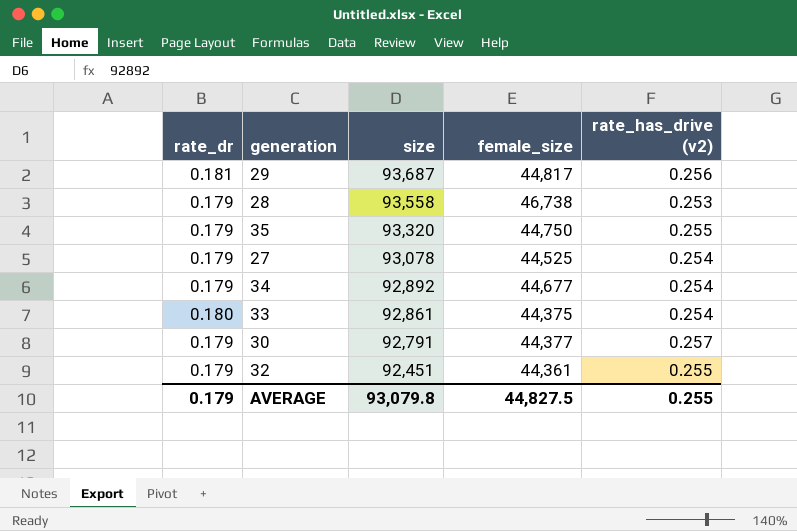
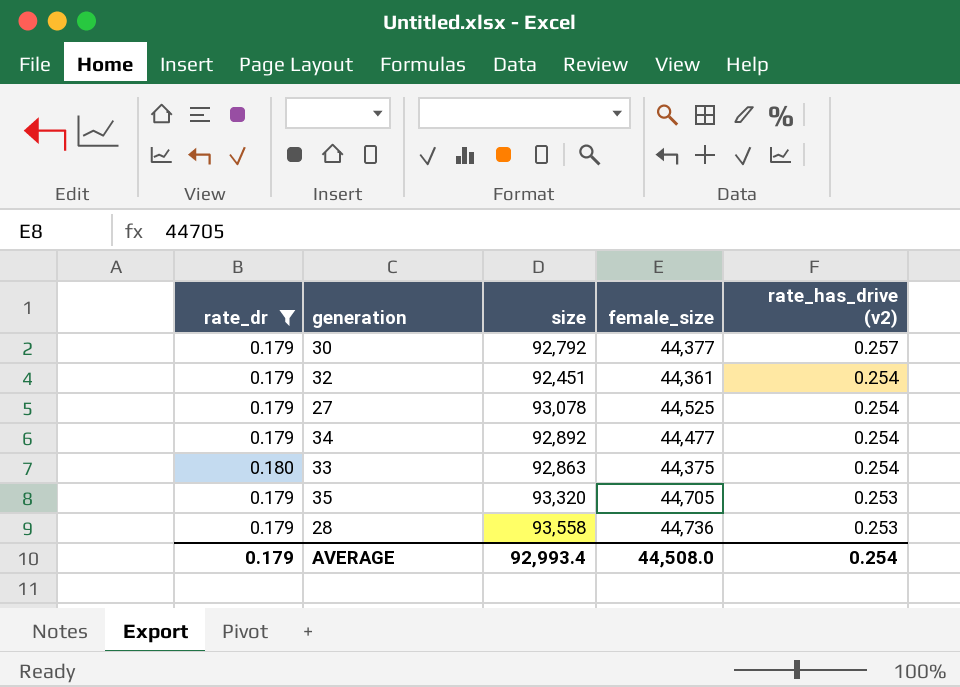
filter: none -> rate_dr != 0.181
row order: size descending -> rate_has_drive (v2) descending
30 | size: 92,791 -> 92,792
32 | rate_has_drive (v2): 0.255 -> 0.254
34 | female_size: 44,677 -> 44,477
33 | size: 92,861 -> 92,863
35 | female_size: 44,750 -> 44,705
35 | rate_has_drive (v2): 0.255 -> 0.253
28 | female_size: 46,738 -> 44,736
AVERAGE | size: 93,079.8 -> 92,993.4
AVERAGE | female_size: 44,827.5 -> 44,508.0
AVERAGE | rate_has_drive (v2): 0.255 -> 0.254

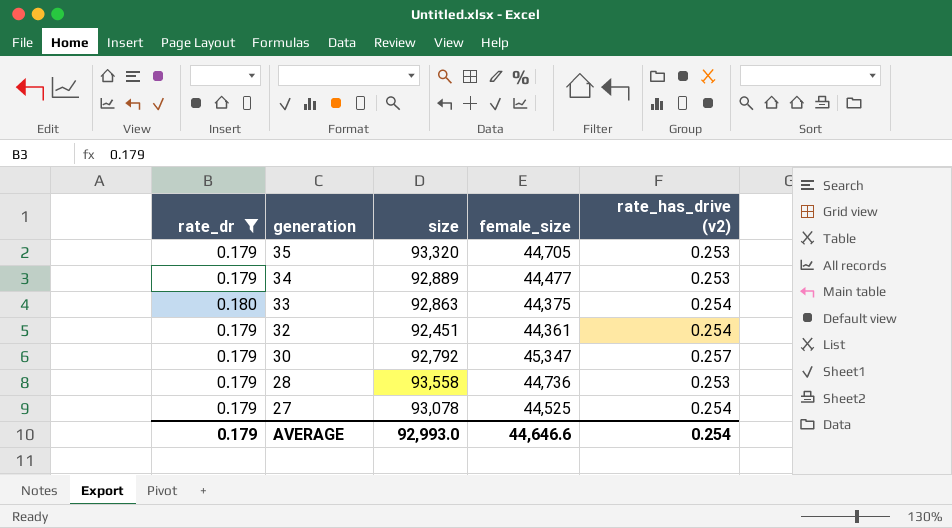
row order: rate_has_drive (v2) descending -> generation descending
34 | size: 92,892 -> 92,889
34 | rate_has_drive (v2): 0.254 -> 0.253
30 | female_size: 44,377 -> 45,347
AVERAGE | size: 92,993.4 -> 92,993.0
AVERAGE | female_size: 44,508.0 -> 44,646.6

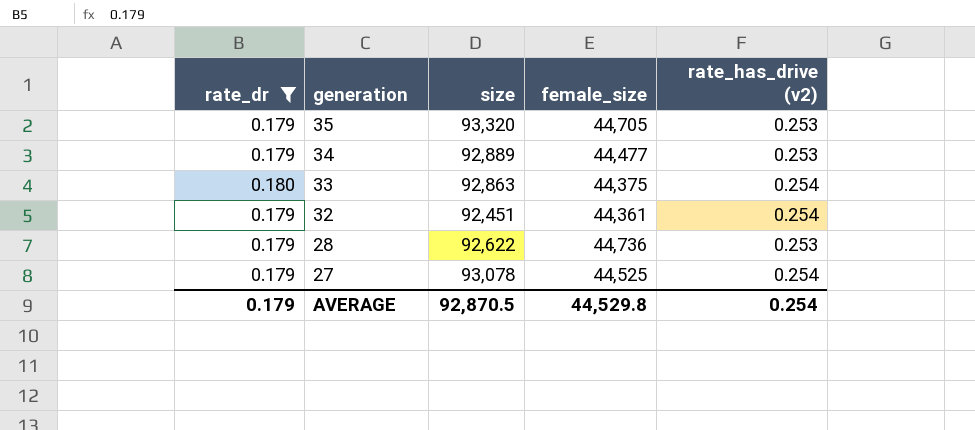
row 30: 0.179 | 92,792 | 45,347 | 0.257 -> none
28 | size: 93,558 -> 92,622
AVERAGE | size: 92,993.0 -> 92,870.5
AVERAGE | female_size: 44,646.6 -> 44,529.8

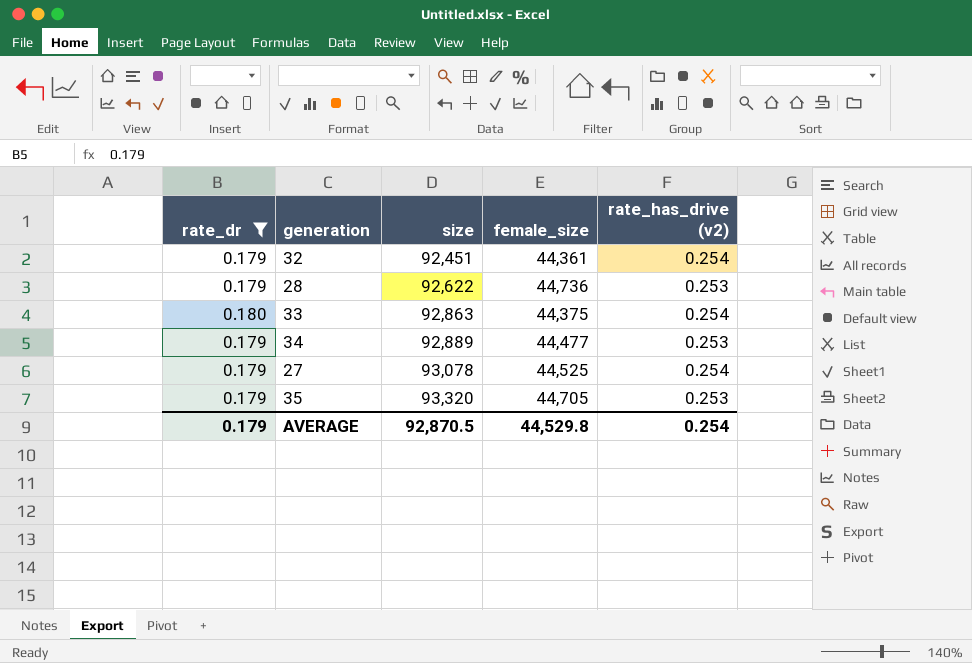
row order: generation descending -> size ascending

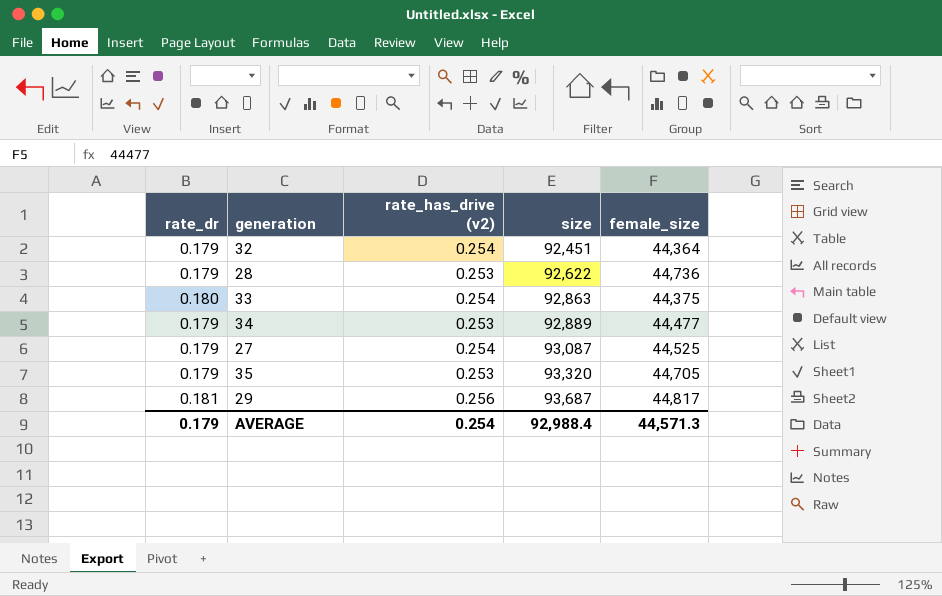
filter: rate_dr != 0.181 -> none
column rate_has_drive (v2) | position: 5 -> 3
32 | female_size: 44,361 -> 44,364
27 | size: 93,078 -> 93,087
AVERAGE | size: 92,870.5 -> 92,988.4
AVERAGE | female_size: 44,529.8 -> 44,571.3

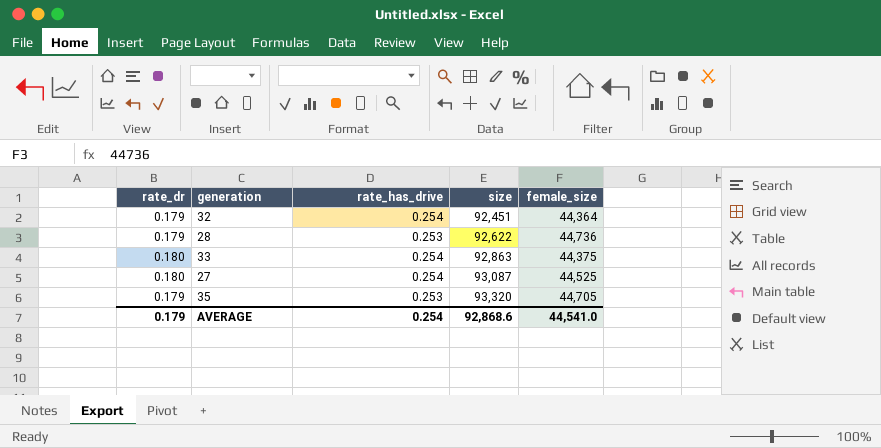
column name: rate_has_drive (v2) -> rate_has_drive
row 34: 0.179 | 0.253 | 92,889 | 44,477 -> none
row 29: 0.181 | 0.256 | 93,687 | 44,817 -> none
27 | rate_dr: 0.179 -> 0.180
AVERAGE | size: 92,988.4 -> 92,868.6
AVERAGE | female_size: 44,571.3 -> 44,541.0

